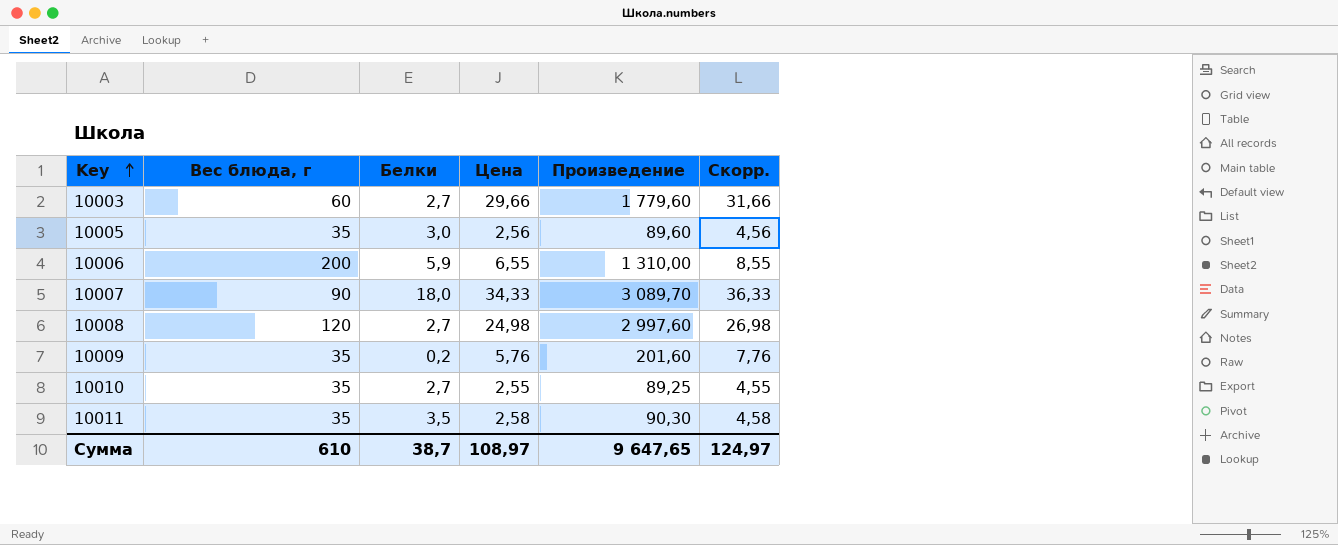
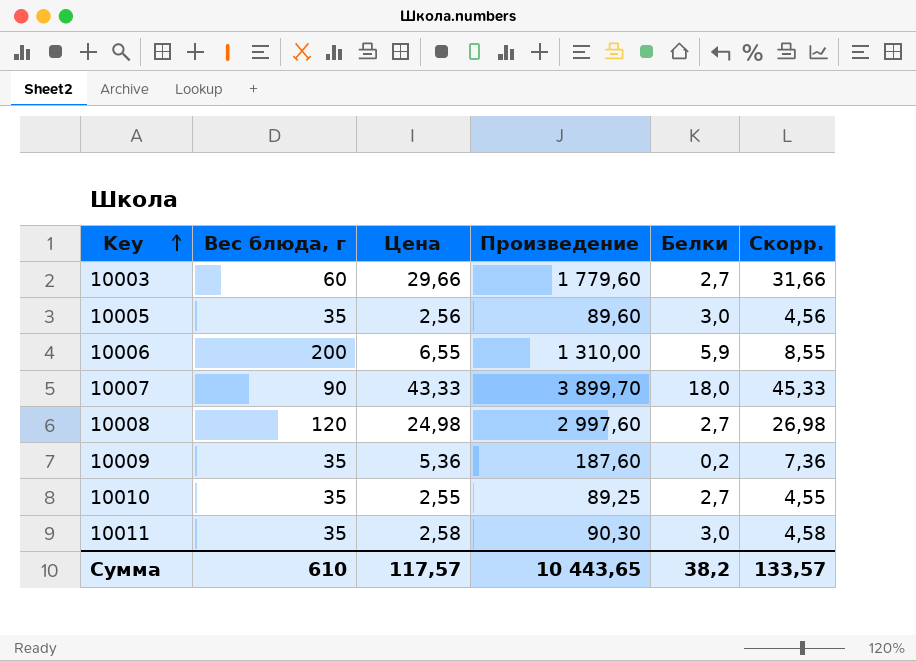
column Белки | position: 3 -> 5
10007 | Цена: 34,33 -> 43,33
10007 | Произведение: 3 089,70 -> 3 899,70
10007 | Скорр.: 36,33 -> 45,33
10009 | Цена: 5,76 -> 5,36
10009 | Произведение: 201,60 -> 187,60
10009 | Скорр.: 7,76 -> 7,36
10011 | Белки: 3,5 -> 3,0
Сумма | Цена: 108,97 -> 117,57
Сумма | Произведение: 9 647,65 -> 10 443,65
Сумма | Белки: 38,7 -> 38,2
Сумма | Скорр.: 124,97 -> 133,57

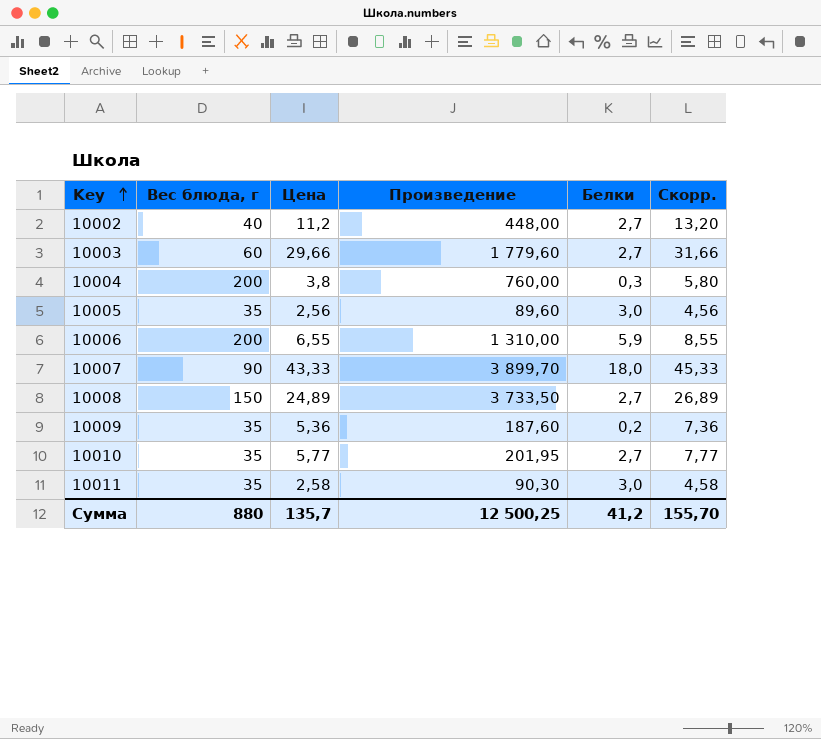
row 10002: none -> 40 | 11,2 | 448,00 | 2,7 | 13,20
row 10004: none -> 200 | 3,8 | 760,00 | 0,3 | 5,80
10008 | Вес блюда, г: 120 -> 150
10008 | Цена: 24,98 -> 24,89
10008 | Произведение: 2 997,60 -> 3 733,50
10008 | Скорр.: 26,98 -> 26,89
10010 | Цена: 2,55 -> 5,77
10010 | Произведение: 89,25 -> 201,95
10010 | Скорр.: 4,55 -> 7,77
Сумма | Вес блюда, г: 610 -> 880
Сумма | Цена: 117,57 -> 135,7
Сумма | Произведение: 10 443,65 -> 12 500,25
Сумма | Белки: 38,2 -> 41,2
Сумма | Скорр.: 133,57 -> 155,70

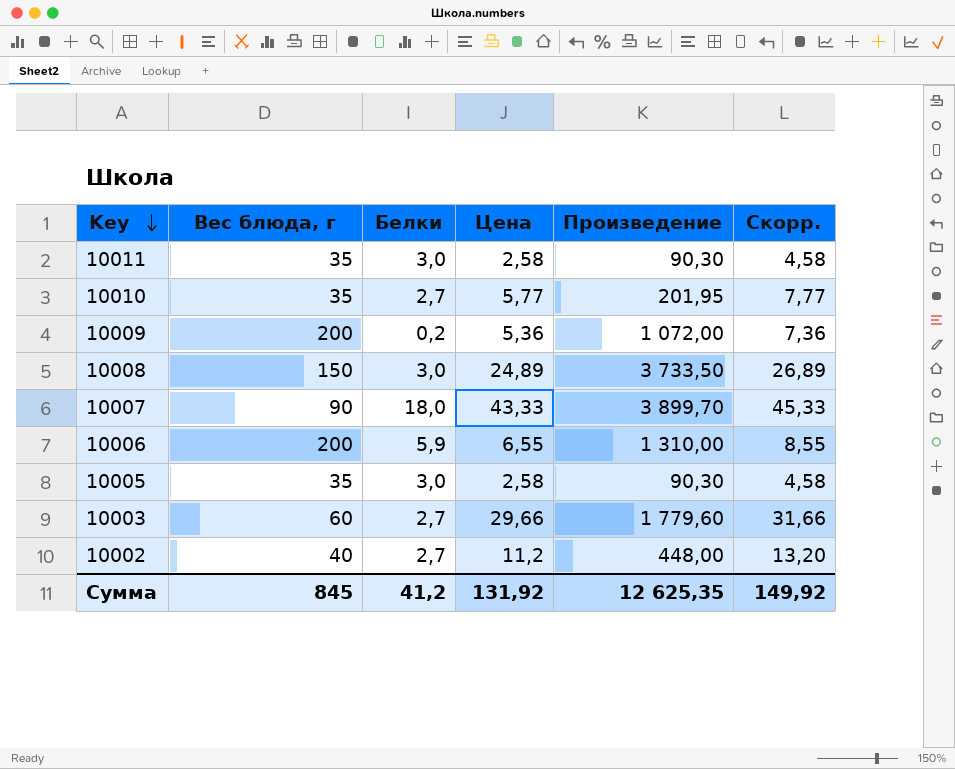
row order: Key ascending -> Key descending
column Белки | position: 5 -> 3
row 10004: 200 | 3,8 | 760,00 | 0,3 | 5,80 -> none
10009 | Вес блюда, г: 35 -> 200
10009 | Произведение: 187,60 -> 1 072,00
10008 | Белки: 2,7 -> 3,0
10005 | Цена: 2,56 -> 2,58
10005 | Произведение: 89,60 -> 90,30
10005 | Скорр.: 4,56 -> 4,58
Сумма | Вес блюда, г: 880 -> 845
Сумма | Цена: 135,7 -> 131,92
Сумма | Произведение: 12 500,25 -> 12 625,35
Сумма | Скорр.: 155,70 -> 149,92

